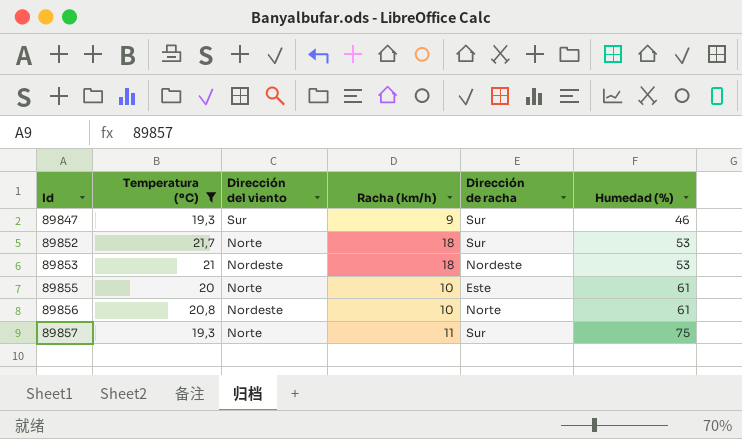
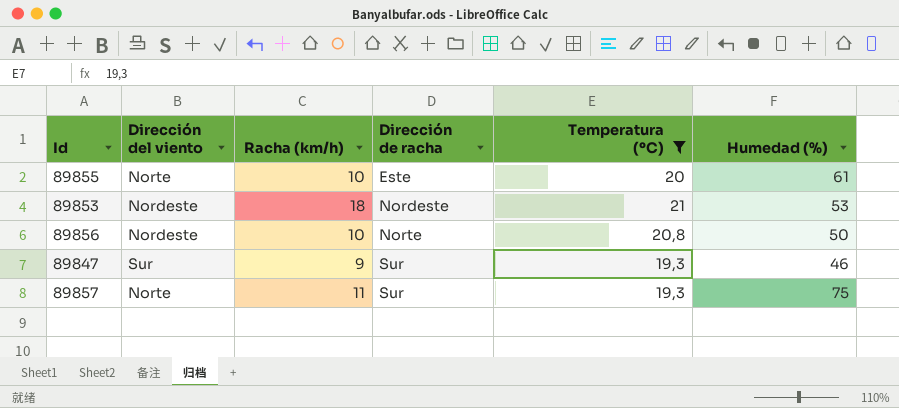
row order: Id ascending -> Dirección de racha ascending
column Temperatura (ºC) | position: 2 -> 5
row 89852: 21,7 | Norte | 18 | Sur | 53 -> none
89856 | Humedad (%): 61 -> 50

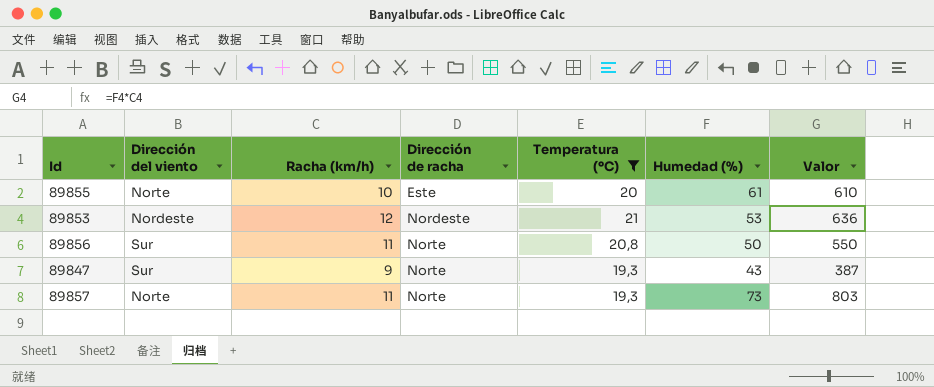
column Valor | formula: none -> [Racha (km/h)] * [Humedad (%)]
89853 | Racha (km/h): 18 -> 12
89856 | Dirección del viento: Nordeste -> Sur
89856 | Racha (km/h): 10 -> 11
89847 | Dirección de racha: Sur -> Norte
89847 | Humedad (%): 46 -> 43
89857 | Dirección de racha: Sur -> Norte
89857 | Humedad (%): 75 -> 73

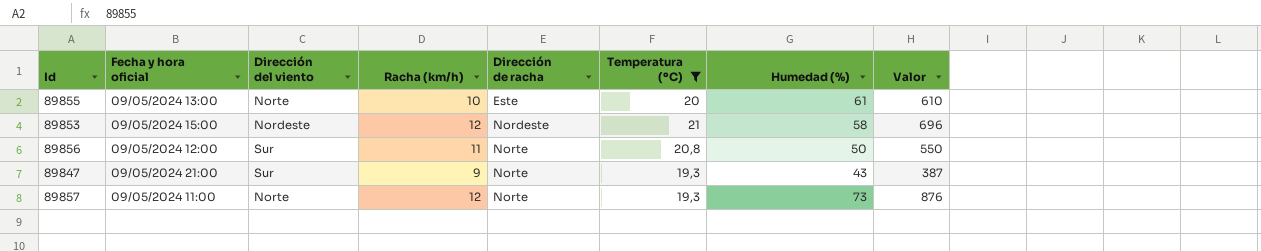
column Fecha y hora oficial | position: none -> 2
89853 | Humedad (%): 53 -> 58
89853 | Valor: 636 -> 696
89857 | Racha (km/h): 11 -> 12
89857 | Valor: 803 -> 876

